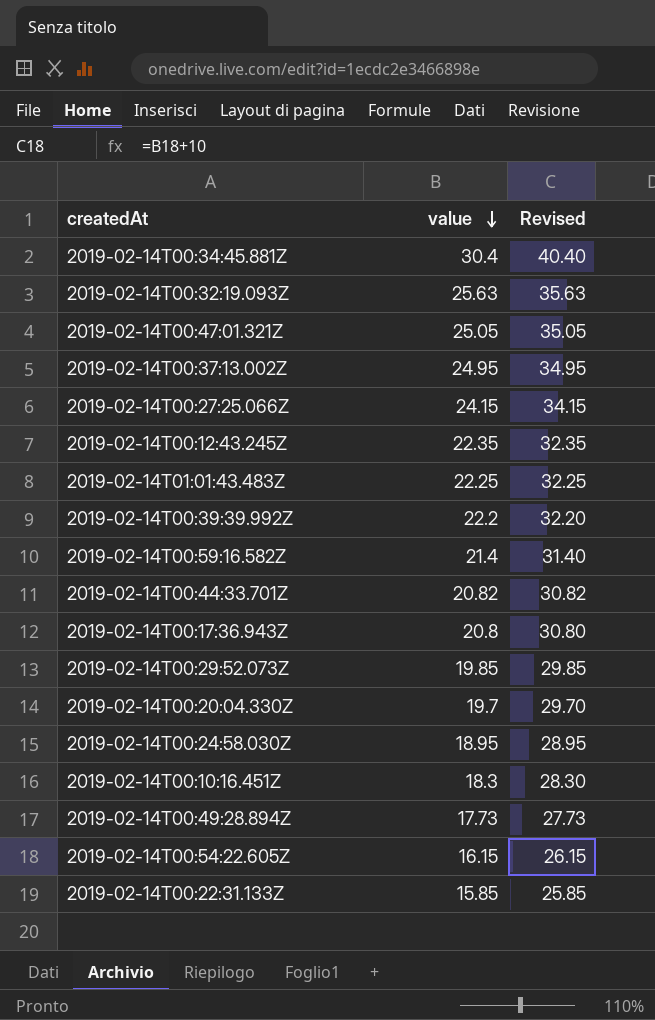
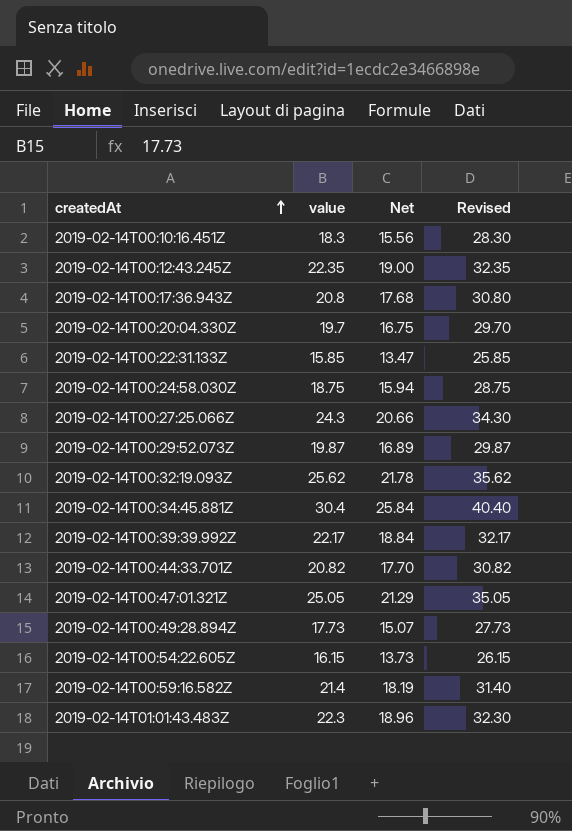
row order: value descending -> createdAt ascending
column Net | formula: none -> [value] * 0.85
row 2019-02-14T00:37:13.002Z: 24.95 | 34.95 -> none
2019-02-14T00:24:58.030Z | value: 18.95 -> 18.75
2019-02-14T00:24:58.030Z | Revised: 28.95 -> 28.75
2019-02-14T00:27:25.066Z | value: 24.15 -> 24.3
2019-02-14T00:27:25.066Z | Revised: 34.15 -> 34.30
2019-02-14T00:29:52.073Z | value: 19.85 -> 19.87
2019-02-14T00:29:52.073Z | Revised: 29.85 -> 29.87
2019-02-14T00:32:19.093Z | value: 25.63 -> 25.62
2019-02-14T00:32:19.093Z | Revised: 35.63 -> 35.62
2019-02-14T00:39:39.992Z | value: 22.2 -> 22.17
2019-02-14T00:39:39.992Z | Revised: 32.20 -> 32.17
2019-02-14T01:01:43.483Z | value: 22.25 -> 22.3
2019-02-14T01:01:43.483Z | Revised: 32.25 -> 32.30

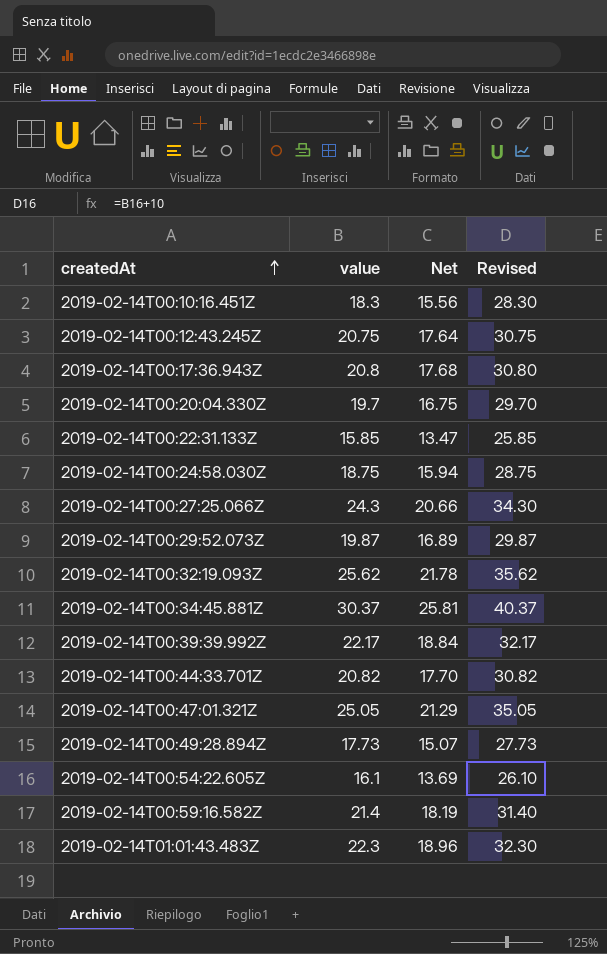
2019-02-14T00:12:43.245Z | value: 22.35 -> 20.75
2019-02-14T00:12:43.245Z | Net: 19.00 -> 17.64
2019-02-14T00:12:43.245Z | Revised: 32.35 -> 30.75
2019-02-14T00:34:45.881Z | value: 30.4 -> 30.37
2019-02-14T00:34:45.881Z | Net: 25.84 -> 25.81
2019-02-14T00:34:45.881Z | Revised: 40.40 -> 40.37
2019-02-14T00:54:22.605Z | value: 16.15 -> 16.1
2019-02-14T00:54:22.605Z | Net: 13.73 -> 13.69
2019-02-14T00:54:22.605Z | Revised: 26.15 -> 26.10

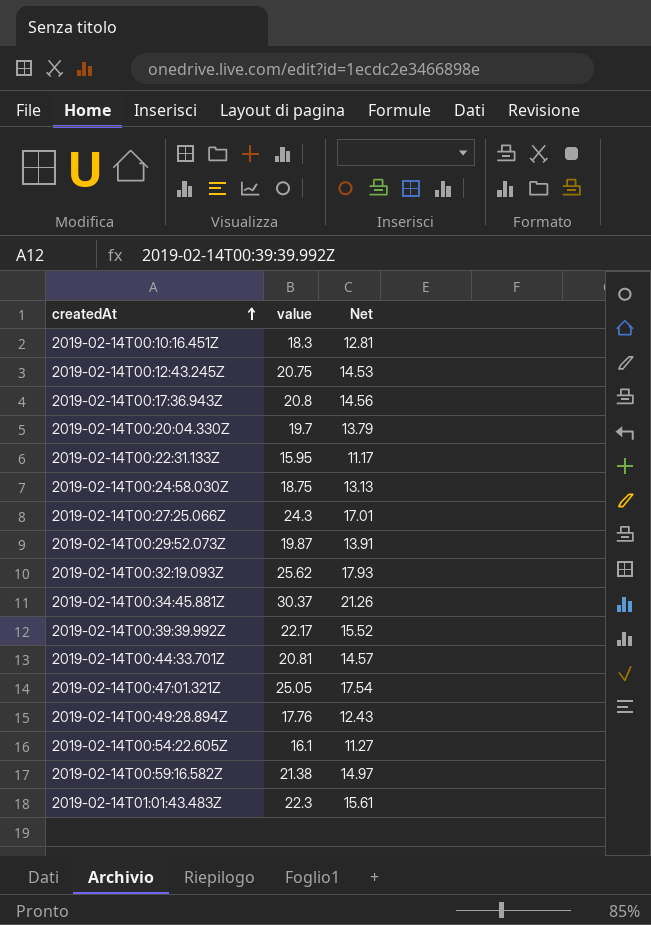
column Revised | formula: [value] + 10 -> none
column Net | formula: [value] * 0.85 -> [value] * 0.7
2019-02-14T00:22:31.133Z | value: 15.85 -> 15.95
2019-02-14T00:44:33.701Z | value: 20.82 -> 20.81
2019-02-14T00:49:28.894Z | value: 17.73 -> 17.76
2019-02-14T00:59:16.582Z | value: 21.4 -> 21.38

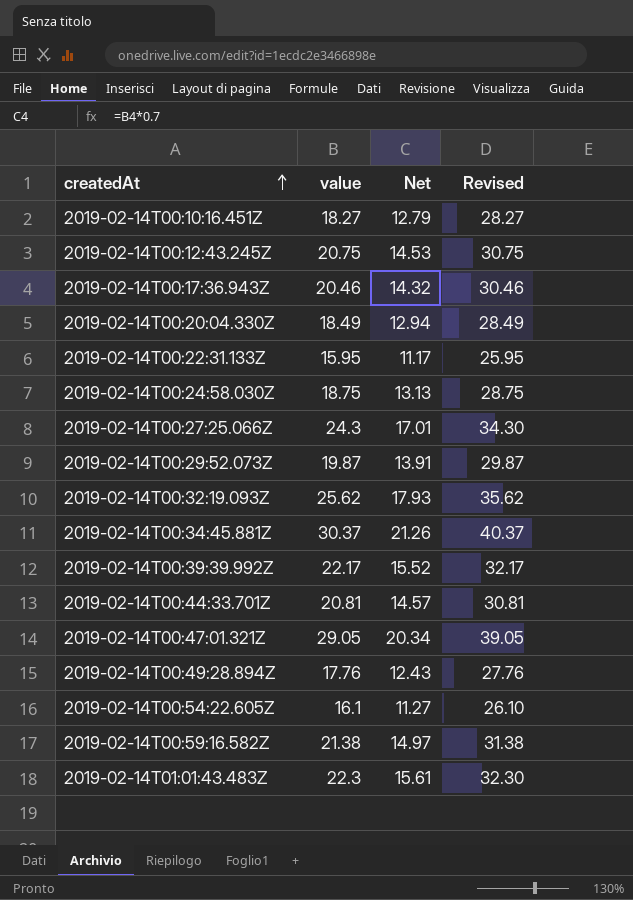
column Revised | formula: none -> [value] + 10
2019-02-14T00:10:16.451Z | value: 18.3 -> 18.27
2019-02-14T00:10:16.451Z | Net: 12.81 -> 12.79
2019-02-14T00:17:36.943Z | value: 20.8 -> 20.46
2019-02-14T00:17:36.943Z | Net: 14.56 -> 14.32
2019-02-14T00:20:04.330Z | value: 19.7 -> 18.49
2019-02-14T00:20:04.330Z | Net: 13.79 -> 12.94
2019-02-14T00:47:01.321Z | value: 25.05 -> 29.05
2019-02-14T00:47:01.321Z | Net: 17.54 -> 20.34

